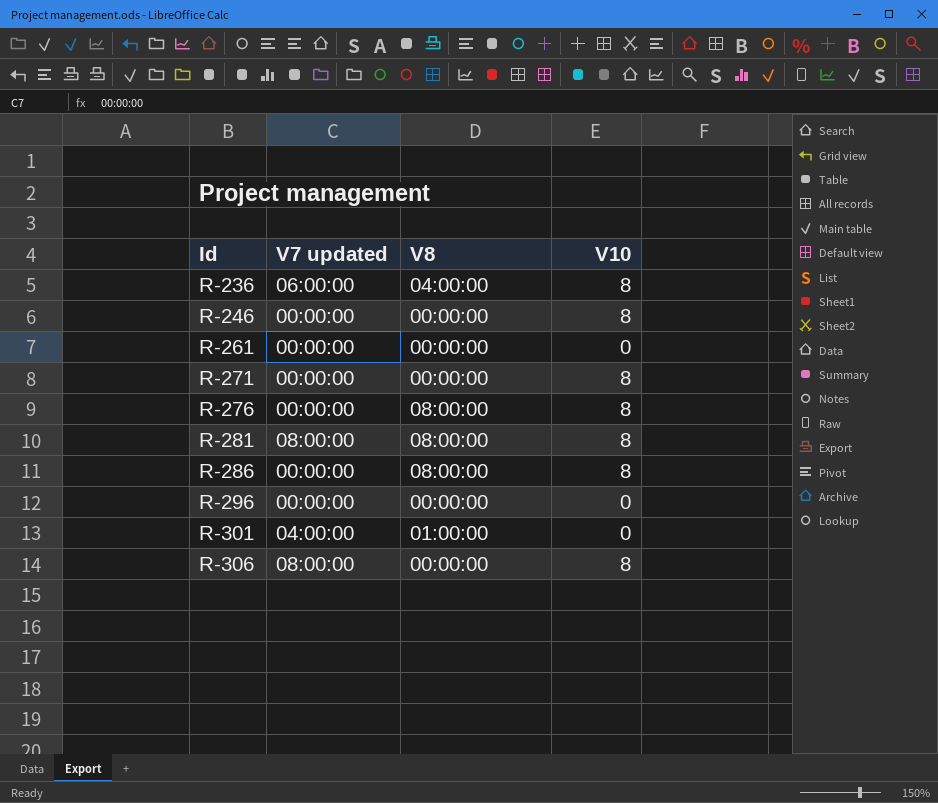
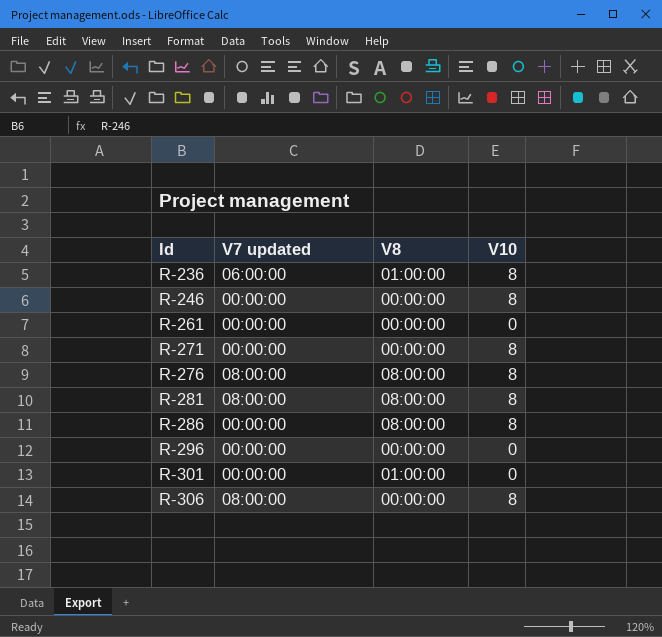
R-236 | V8: 04:00:00 -> 01:00:00
R-276 | V7 updated: 00:00:00 -> 08:00:00
R-301 | V7 updated: 04:00:00 -> 00:00:00

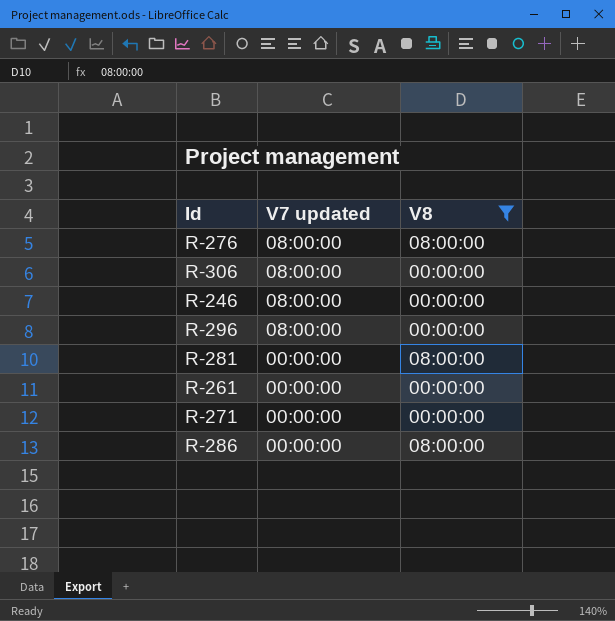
filter: none -> V8 != 01:00:00
row order: Id ascending -> V7 updated descending
column V10 | position: 4 -> none
R-246 | V7 updated: 00:00:00 -> 08:00:00
R-296 | V7 updated: 00:00:00 -> 08:00:00
R-281 | V7 updated: 08:00:00 -> 00:00:00

